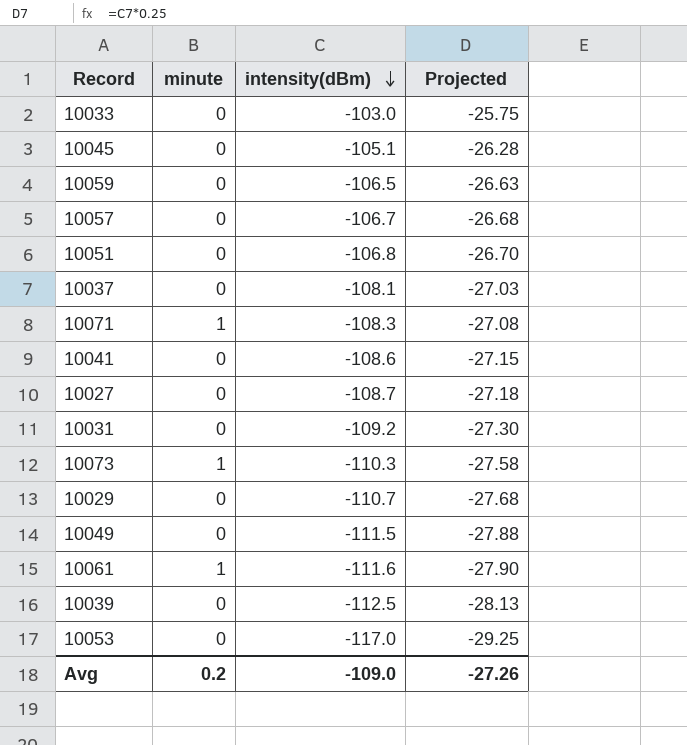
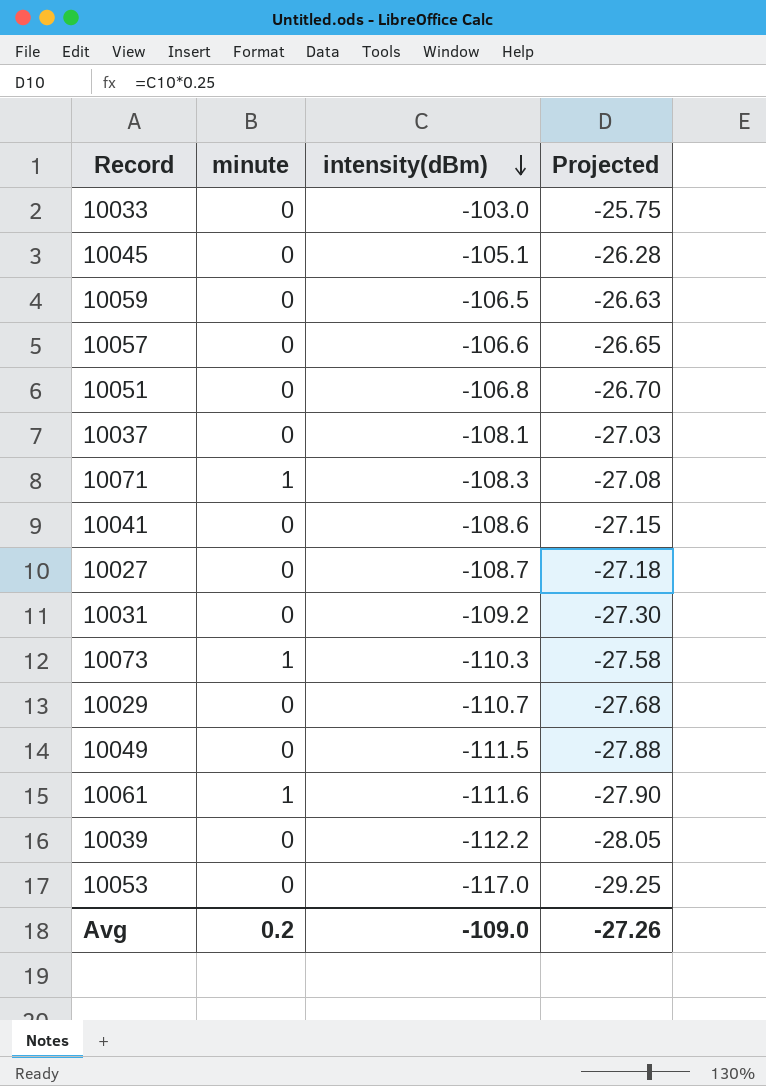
10057 | intensity(dBm): -106.7 -> -106.6
10057 | Projected: -26.68 -> -26.65
10039 | intensity(dBm): -112.5 -> -112.2
10039 | Projected: -28.13 -> -28.05

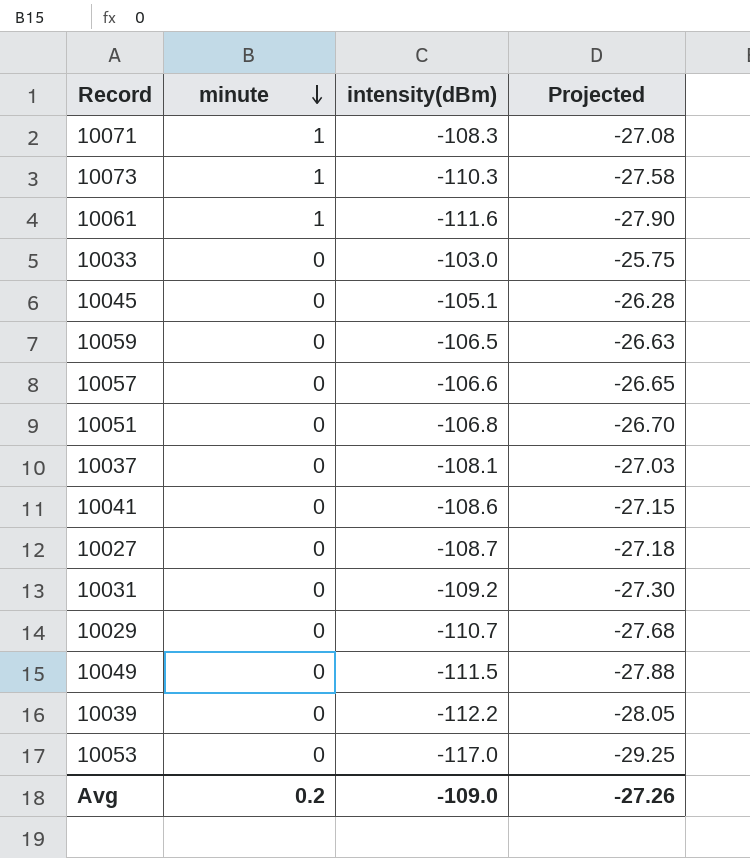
row order: intensity(dBm) descending -> minute descending

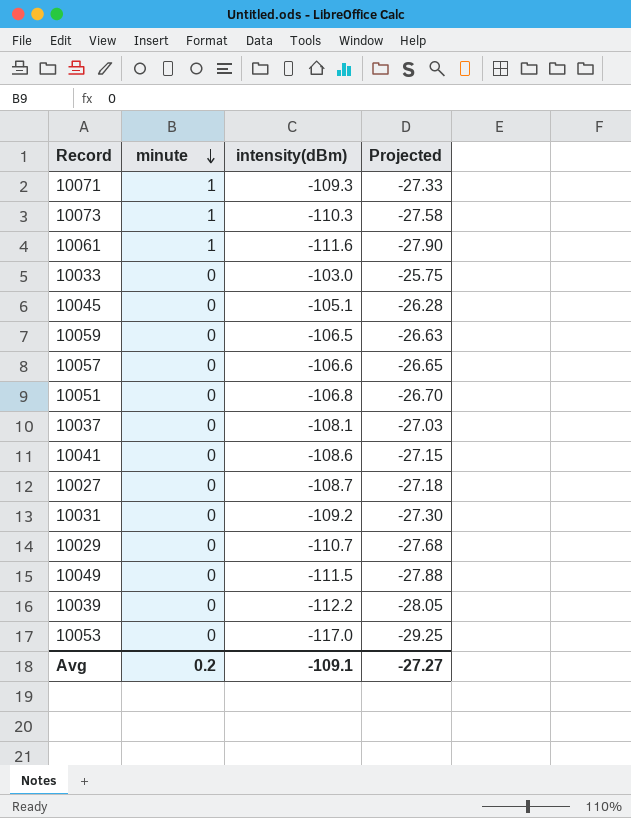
10071 | intensity(dBm): -108.3 -> -109.3
10071 | Projected: -27.08 -> -27.33
Avg | intensity(dBm): -109.0 -> -109.1
Avg | Projected: -27.26 -> -27.27

